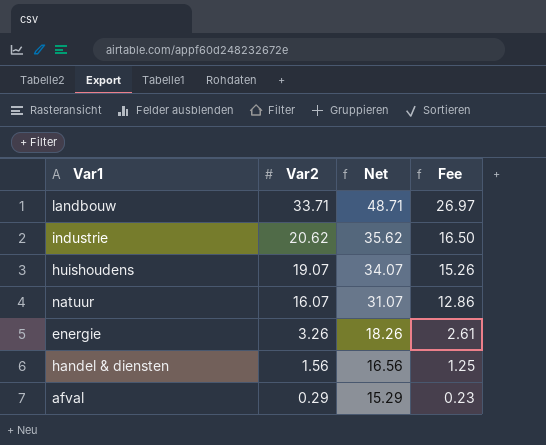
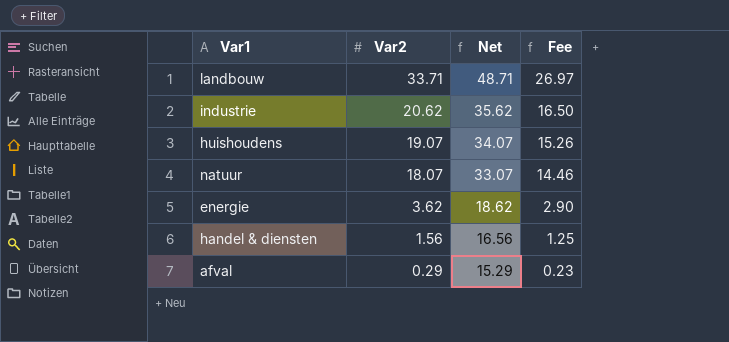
natuur | Var2: 16.07 -> 18.07
natuur | Net: 31.07 -> 33.07
natuur | Fee: 12.86 -> 14.46
energie | Var2: 3.26 -> 3.62
energie | Net: 18.26 -> 18.62
energie | Fee: 2.61 -> 2.90

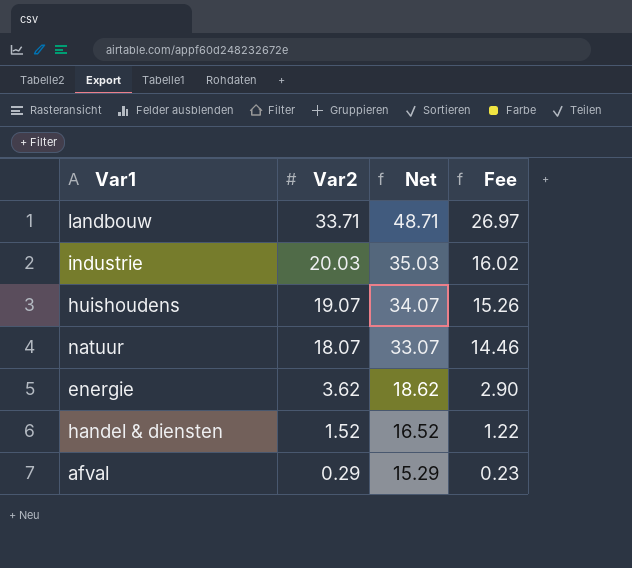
industrie | Var2: 20.62 -> 20.03
industrie | Net: 35.62 -> 35.03
industrie | Fee: 16.50 -> 16.02
handel & diensten | Var2: 1.56 -> 1.52
handel & diensten | Net: 16.56 -> 16.52
handel & diensten | Fee: 1.25 -> 1.22

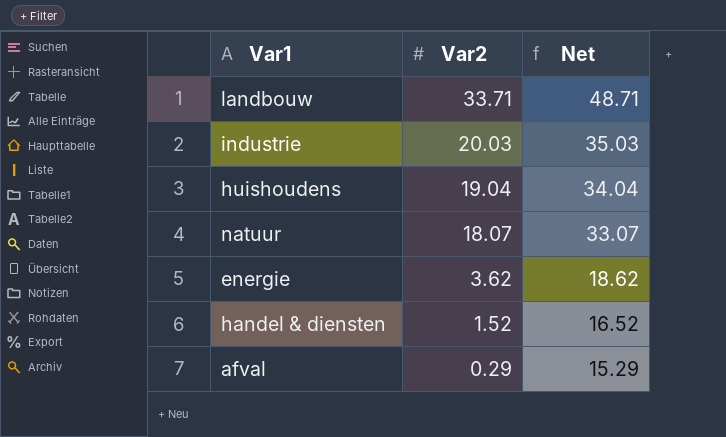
column Fee | formula: [Var2] * 0.8 -> none
huishoudens | Var2: 19.07 -> 19.04
huishoudens | Net: 34.07 -> 34.04

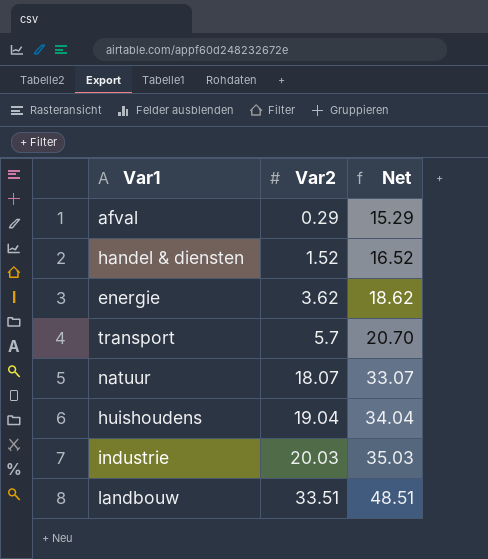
row order: Var2 descending -> Var2 ascending
row transport: none -> 5.7 | 20.70
landbouw | Var2: 33.71 -> 33.51
landbouw | Net: 48.71 -> 48.51

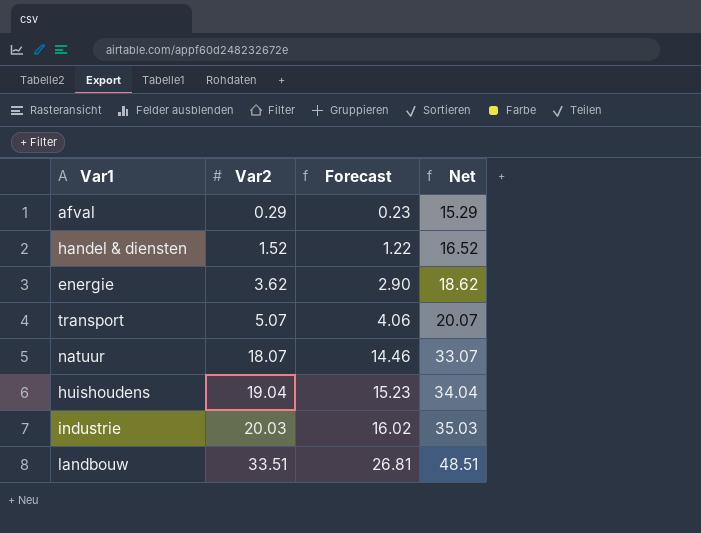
column Forecast | formula: none -> [Var2] * 0.8
transport | Var2: 5.7 -> 5.07
transport | Net: 20.70 -> 20.07

